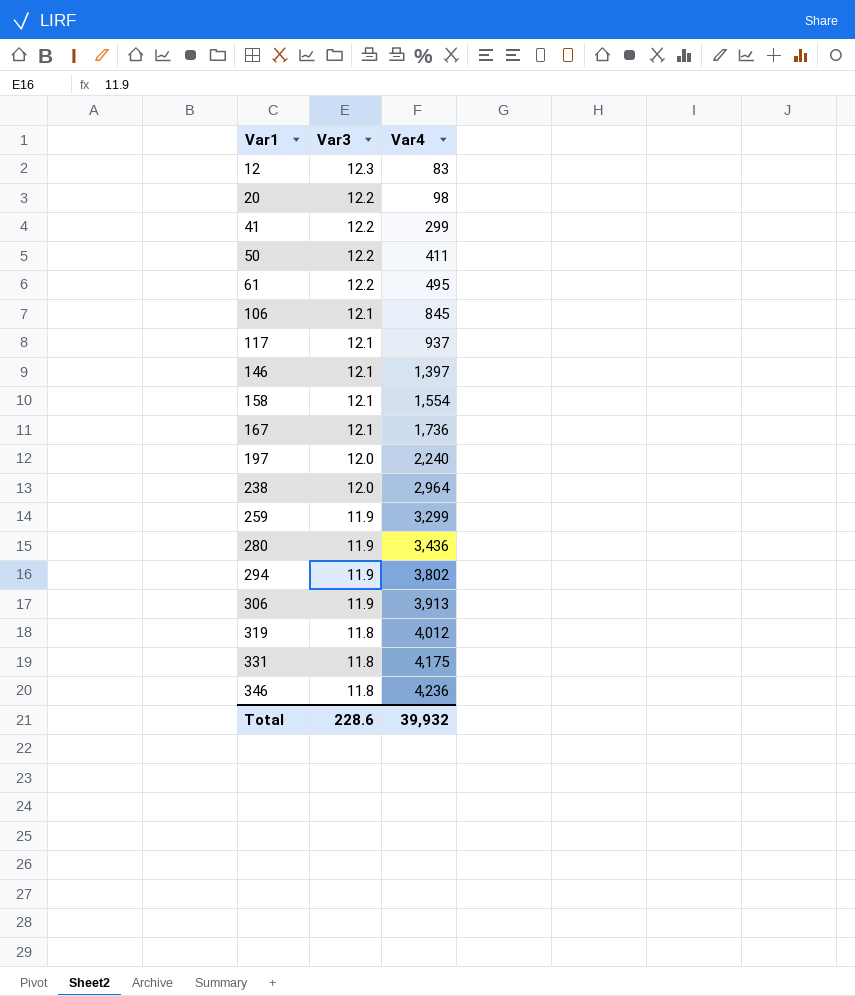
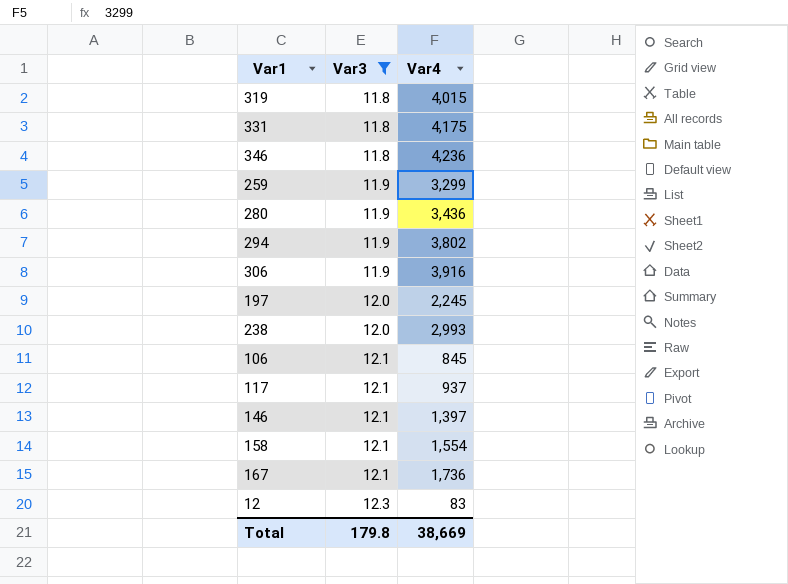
filter: none -> Var3 != 12.2
row order: Var1 ascending -> Var3 ascending
319 | Var4: 4,012 -> 4,015
306 | Var4: 3,913 -> 3,916
197 | Var4: 2,240 -> 2,245
238 | Var4: 2,964 -> 2,993
Total | Var3: 228.6 -> 179.8
Total | Var4: 39,932 -> 38,669

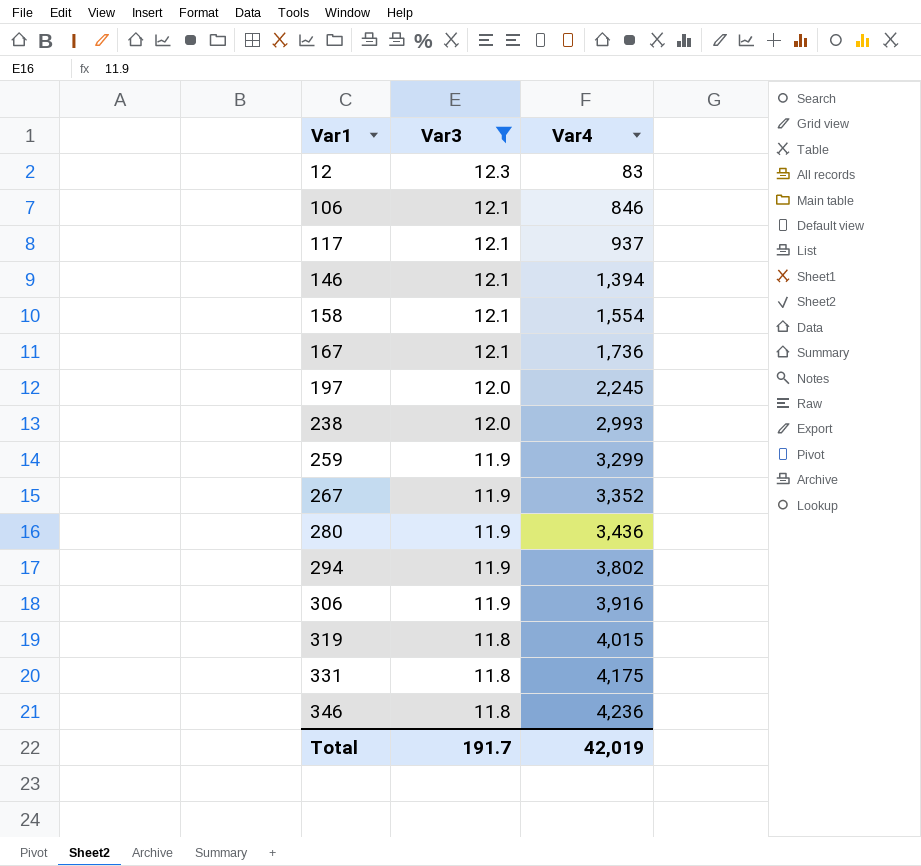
row order: Var3 ascending -> Var1 ascending
106 | Var4: 845 -> 846
146 | Var4: 1,397 -> 1,394
row 267: none -> 11.9 | 3,352
Total | Var3: 179.8 -> 191.7
Total | Var4: 38,669 -> 42,019

